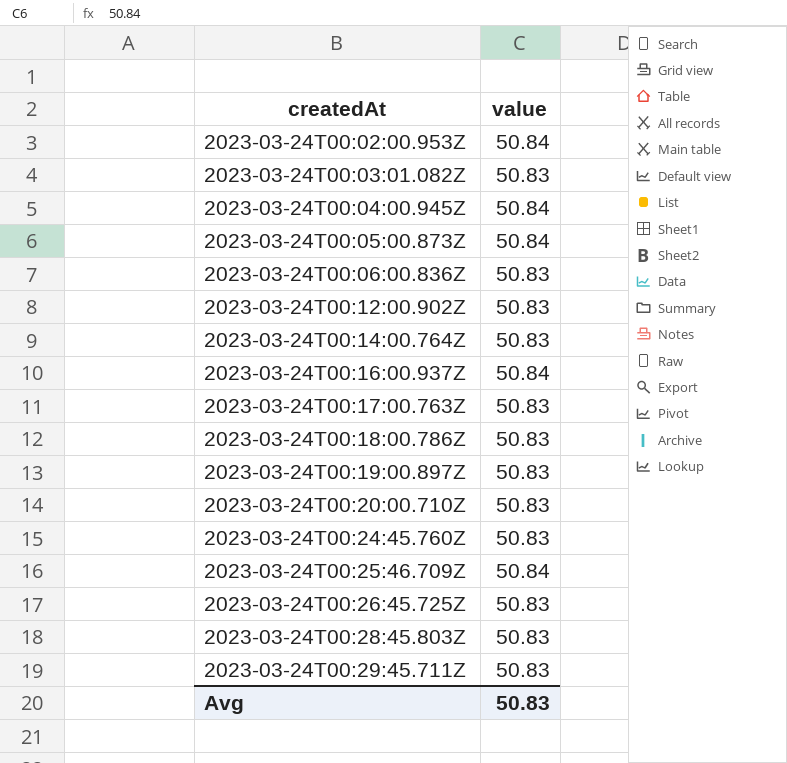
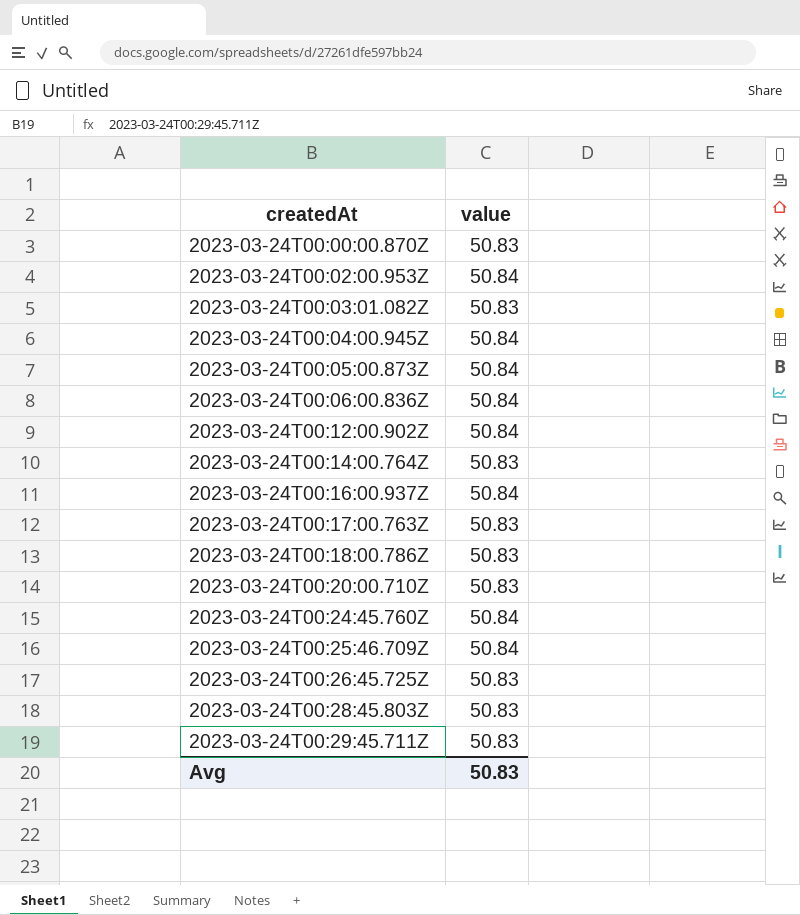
row 2023-03-24T00:19:00.897Z: 50.83 -> none
row 2023-03-24T00:00:00.870Z: none -> 50.83
2023-03-24T00:06:00.836Z | value: 50.83 -> 50.84
2023-03-24T00:12:00.902Z | value: 50.83 -> 50.84
2023-03-24T00:24:45.760Z | value: 50.83 -> 50.84

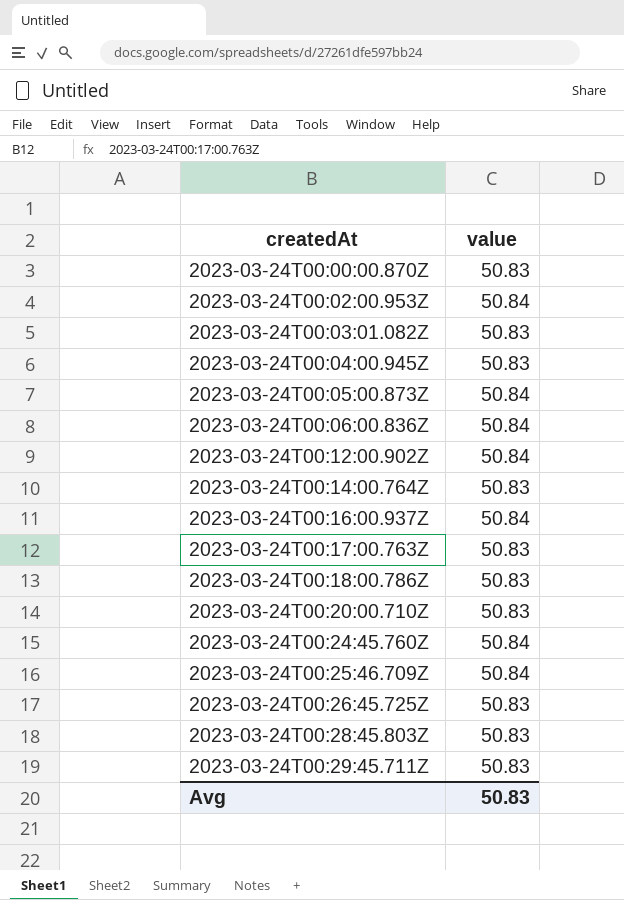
2023-03-24T00:04:00.945Z | value: 50.84 -> 50.83

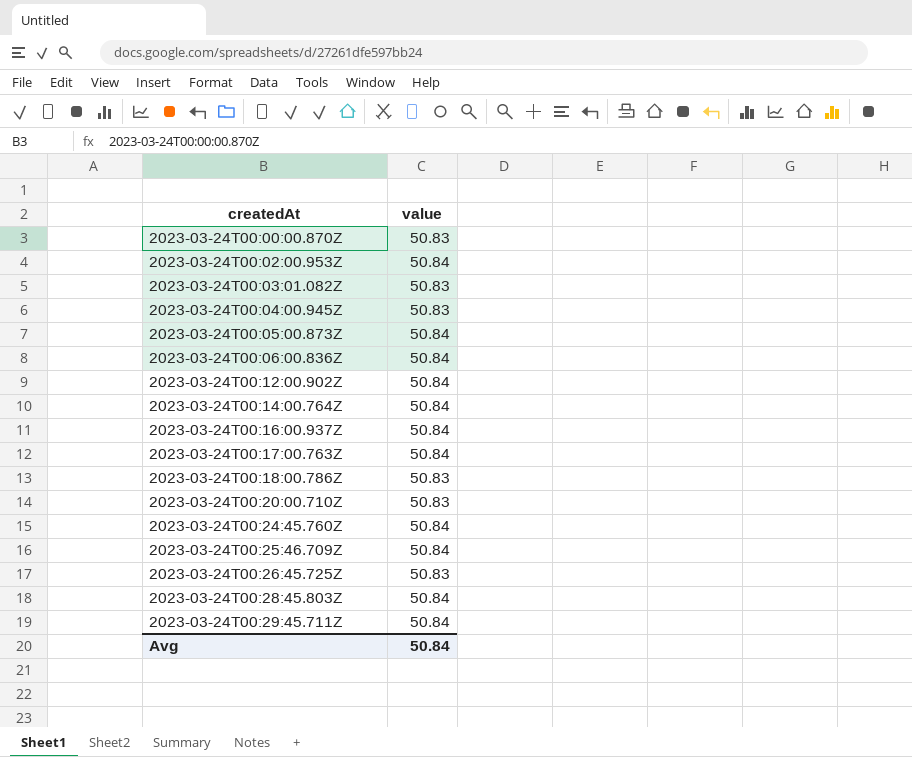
2023-03-24T00:14:00.764Z | value: 50.83 -> 50.84
2023-03-24T00:17:00.763Z | value: 50.83 -> 50.84
2023-03-24T00:28:45.803Z | value: 50.83 -> 50.84
2023-03-24T00:29:45.711Z | value: 50.83 -> 50.84
Avg | value: 50.83 -> 50.84

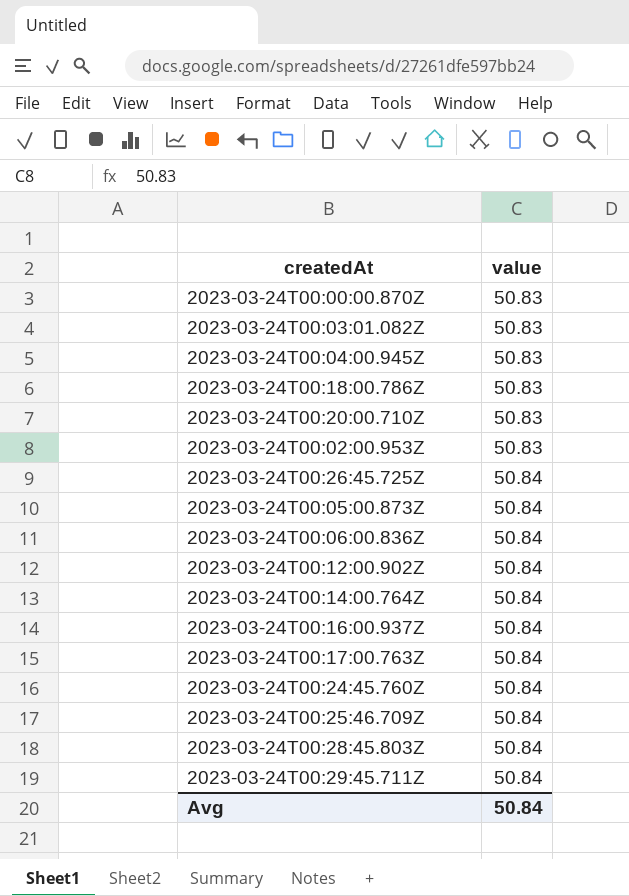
row order: createdAt ascending -> value ascending
2023-03-24T00:02:00.953Z | value: 50.84 -> 50.83
2023-03-24T00:26:45.725Z | value: 50.83 -> 50.84

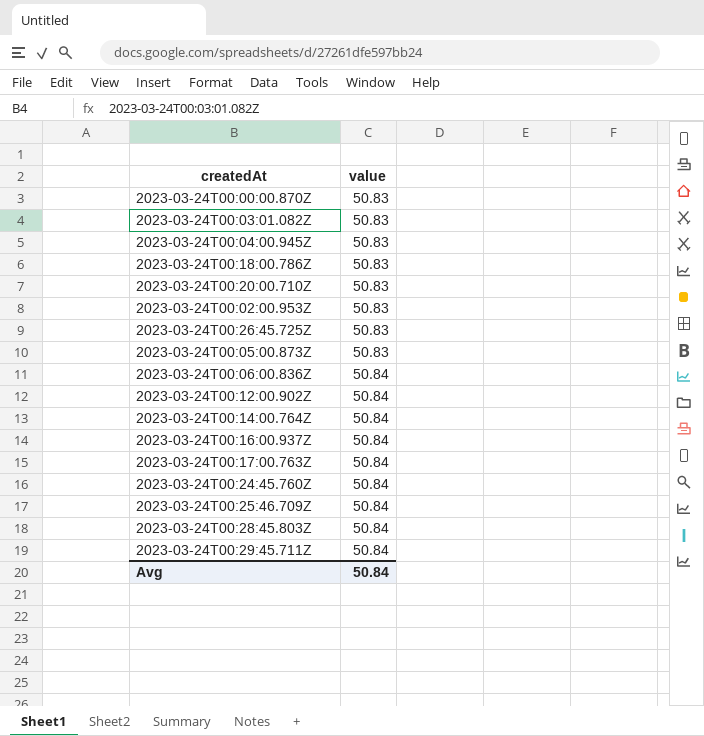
2023-03-24T00:26:45.725Z | value: 50.84 -> 50.83
2023-03-24T00:05:00.873Z | value: 50.84 -> 50.83

